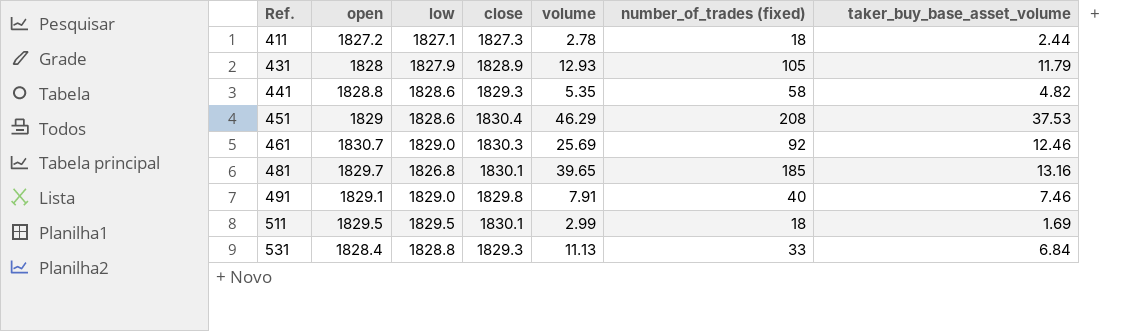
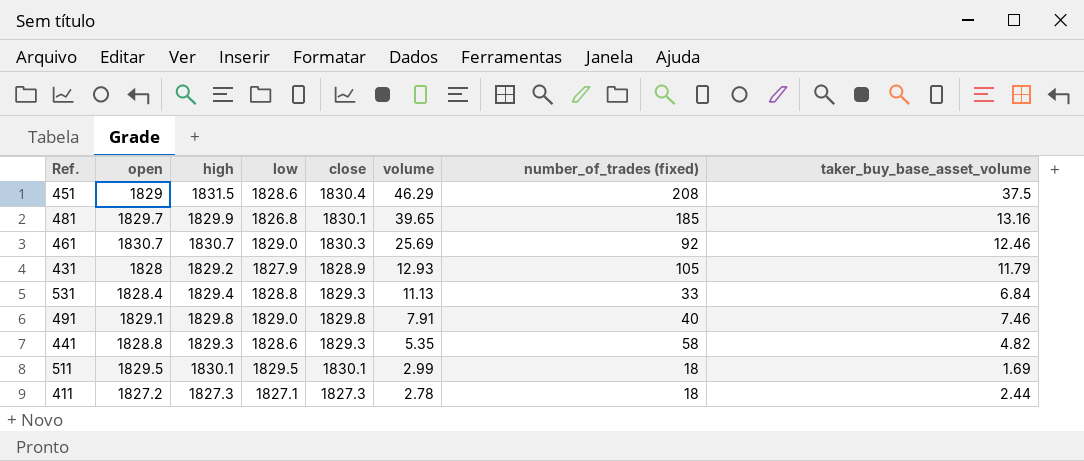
row order: Ref. ascending -> volume descending
column high | position: none -> 3
451 | taker_buy_base_asset_volume: 37.53 -> 37.5

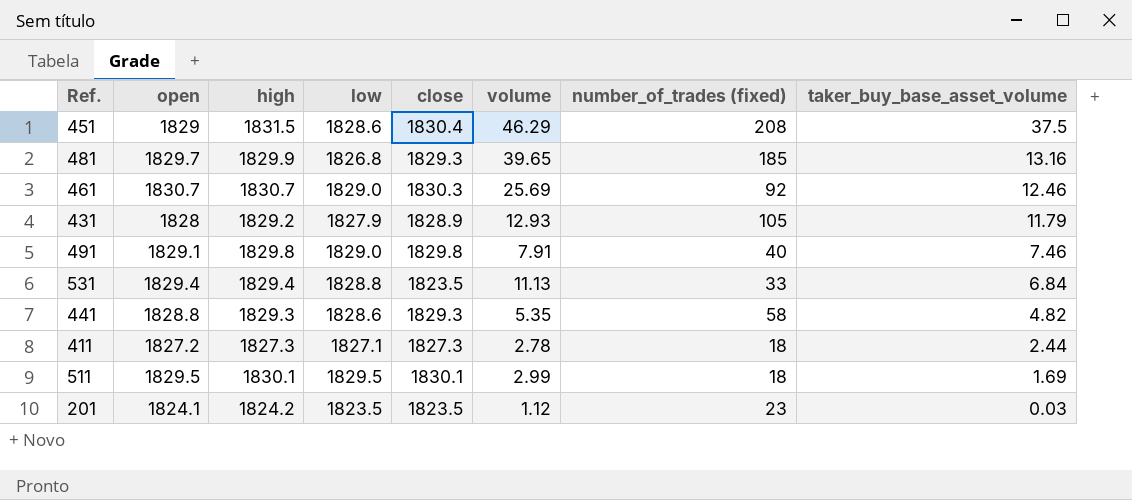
row order: volume descending -> taker_buy_base_asset_volume descending
481 | close: 1830.1 -> 1829.3
531 | open: 1828.4 -> 1829.4
531 | close: 1829.3 -> 1823.5
row 201: none -> 1824.1 | 1824.2 | 1823.5 | 1823.5 | 1.12 | 23 | 0.03

